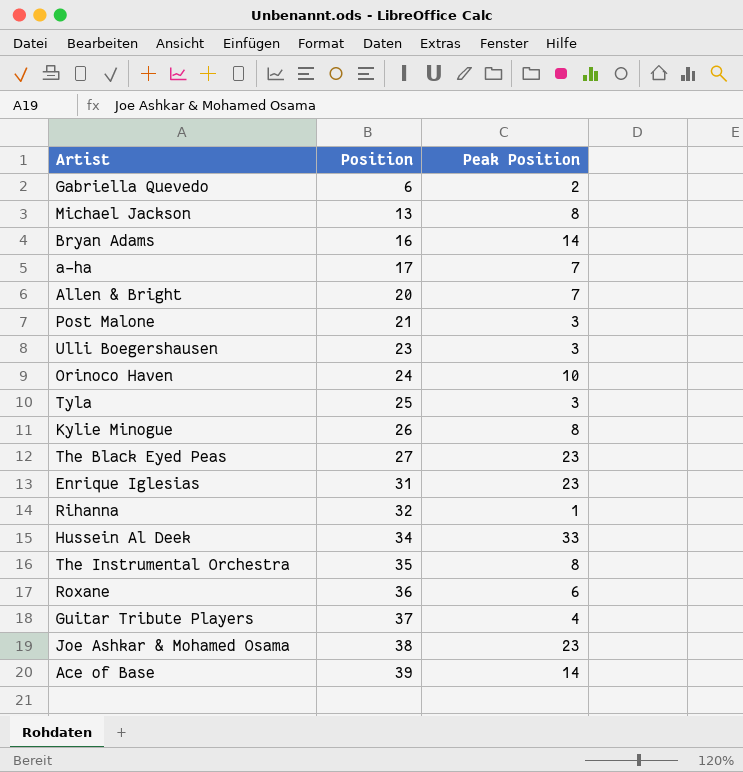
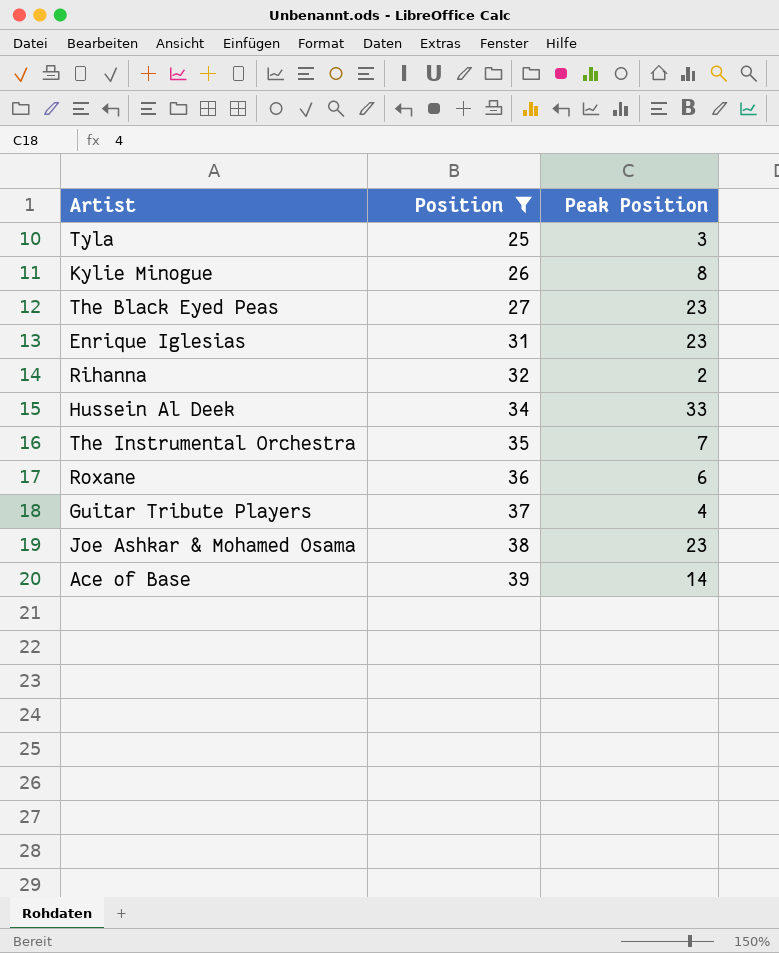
filter: none -> Position >= 25
Rihanna | Peak Position: 1 -> 2
The Instrumental Orchestra | Peak Position: 8 -> 7

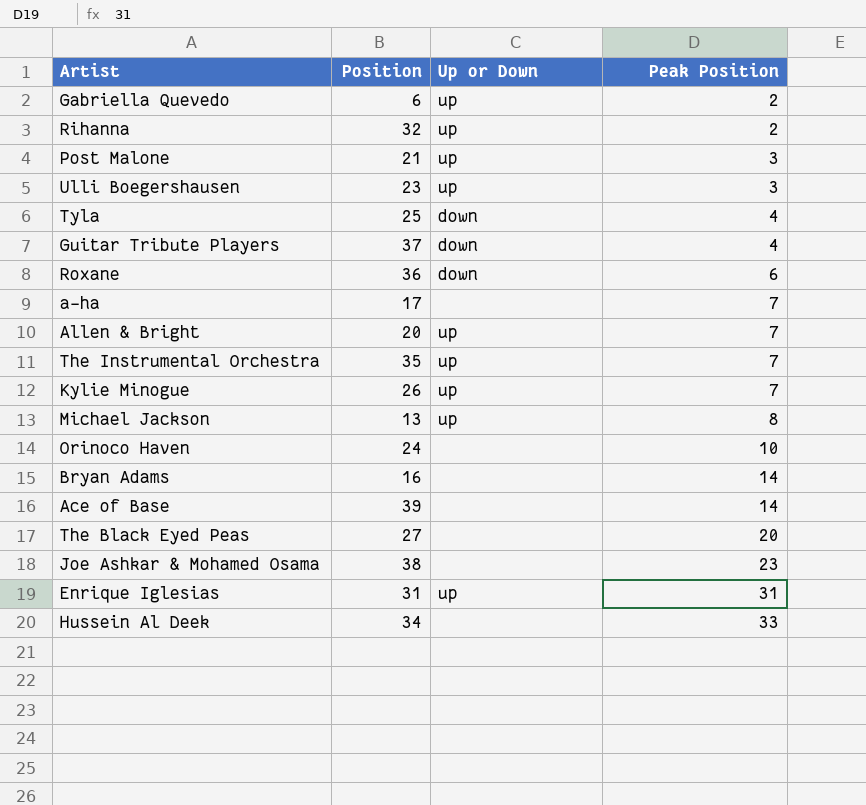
filter: Position >= 25 -> none
row order: Position ascending -> Peak Position ascending
column Up or Down | position: none -> 3
Tyla | Peak Position: 3 -> 4
Kylie Minogue | Peak Position: 8 -> 7
The Black Eyed Peas | Peak Position: 23 -> 20
Enrique Iglesias | Peak Position: 23 -> 31

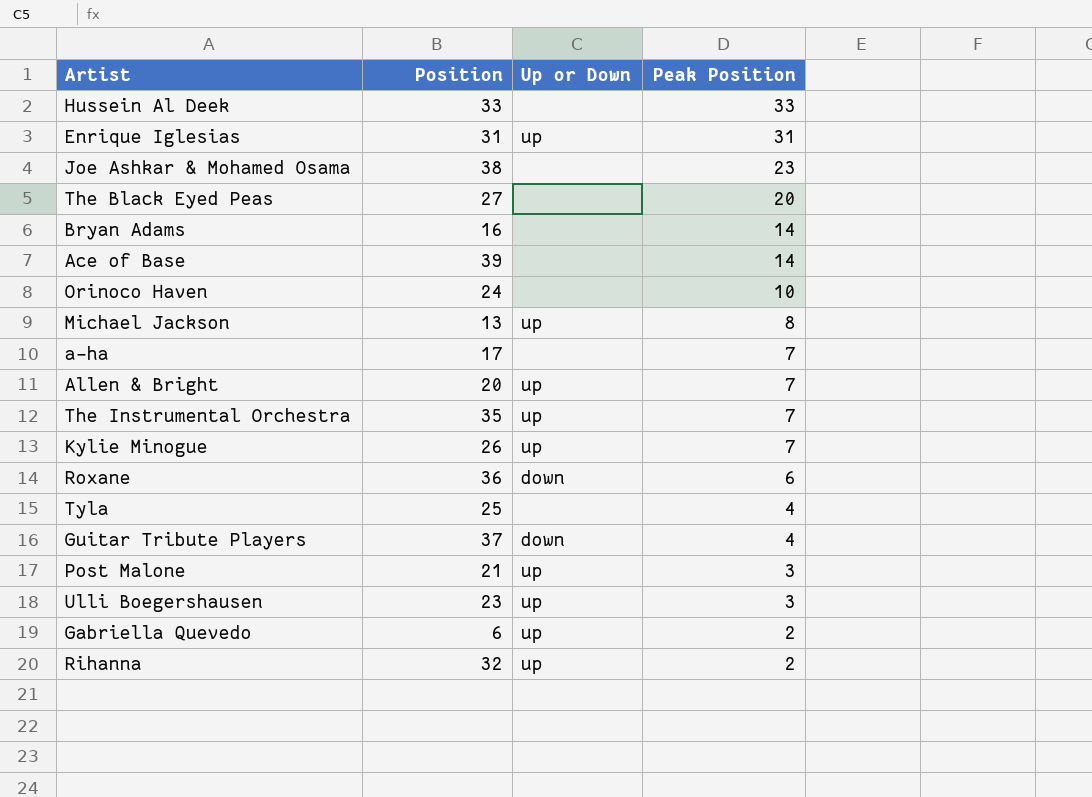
row order: Peak Position ascending -> Peak Position descending
Hussein Al Deek | Position: 34 -> 33
Tyla | Up or Down: down -> none

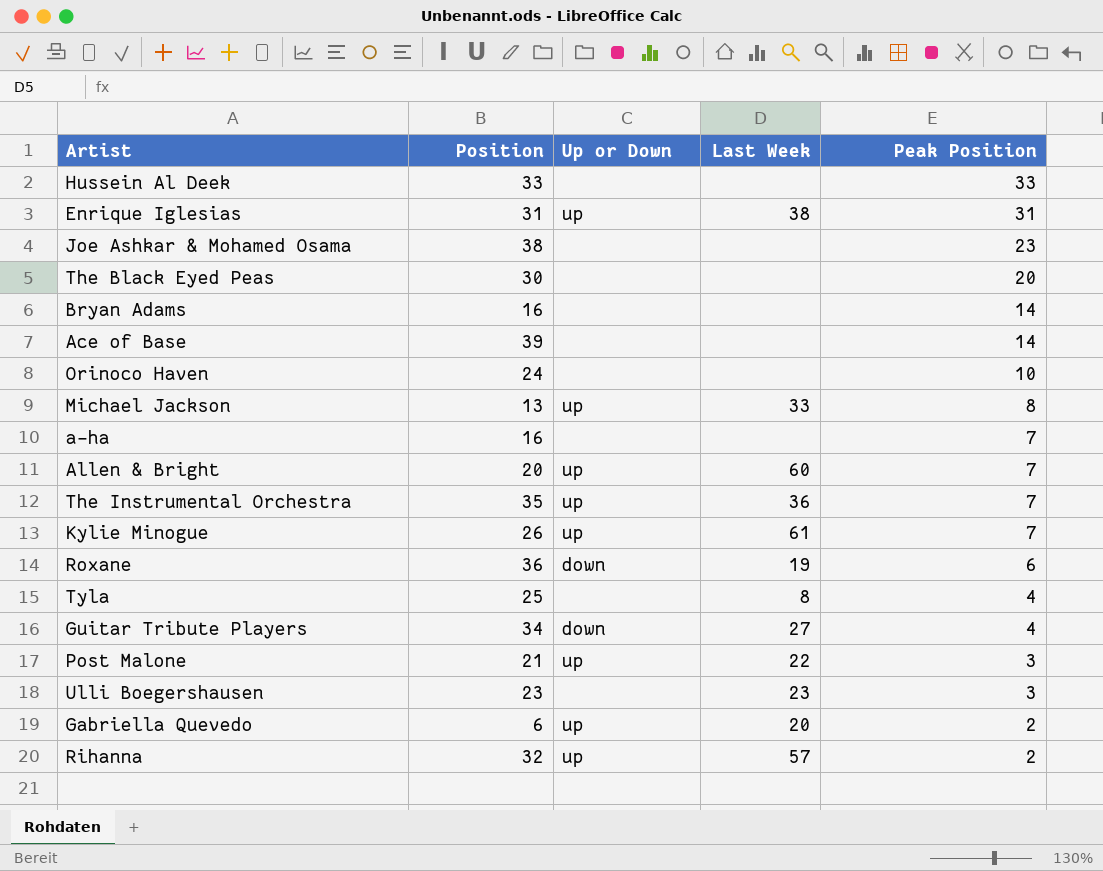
column Last Week | position: none -> 4
The Black Eyed Peas | Position: 27 -> 30
a-ha | Position: 17 -> 16
Guitar Tribute Players | Position: 37 -> 34
Ulli Boegershausen | Up or Down: up -> none

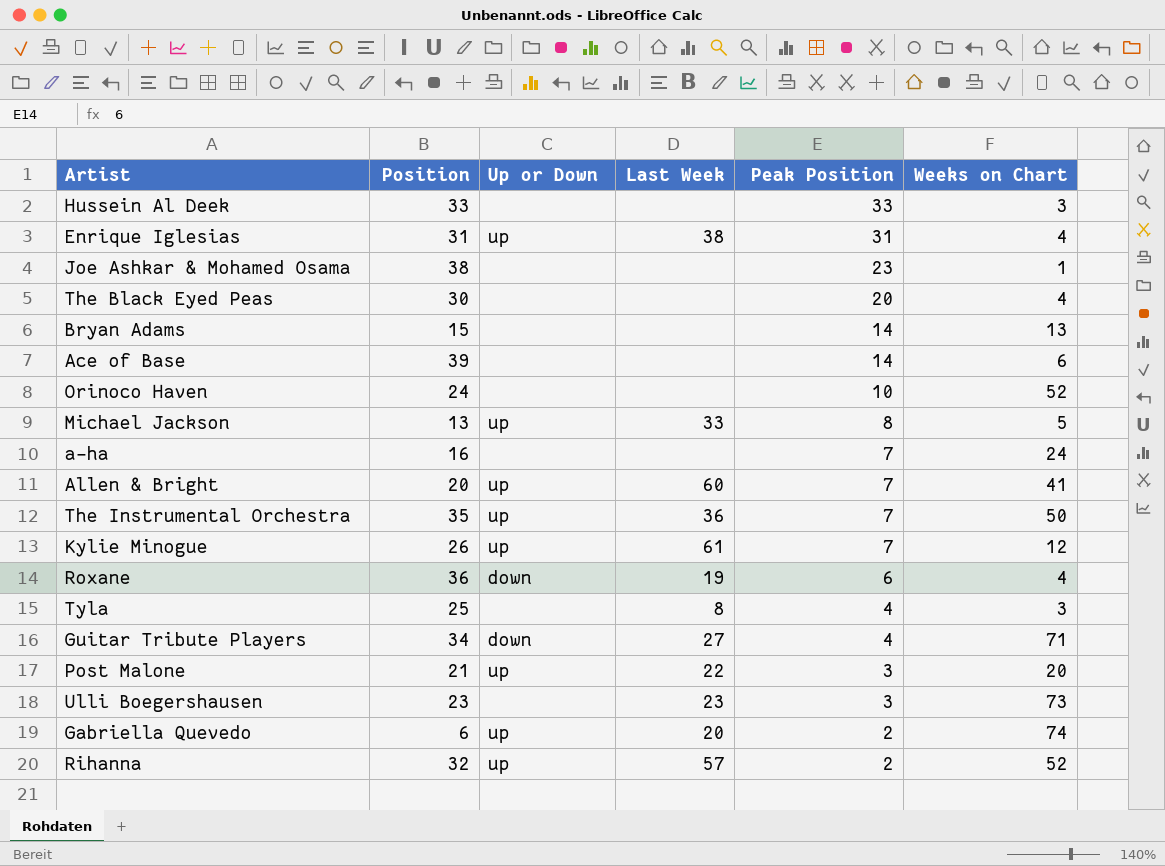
column Weeks on Chart | position: none -> 6
Bryan Adams | Position: 16 -> 15

